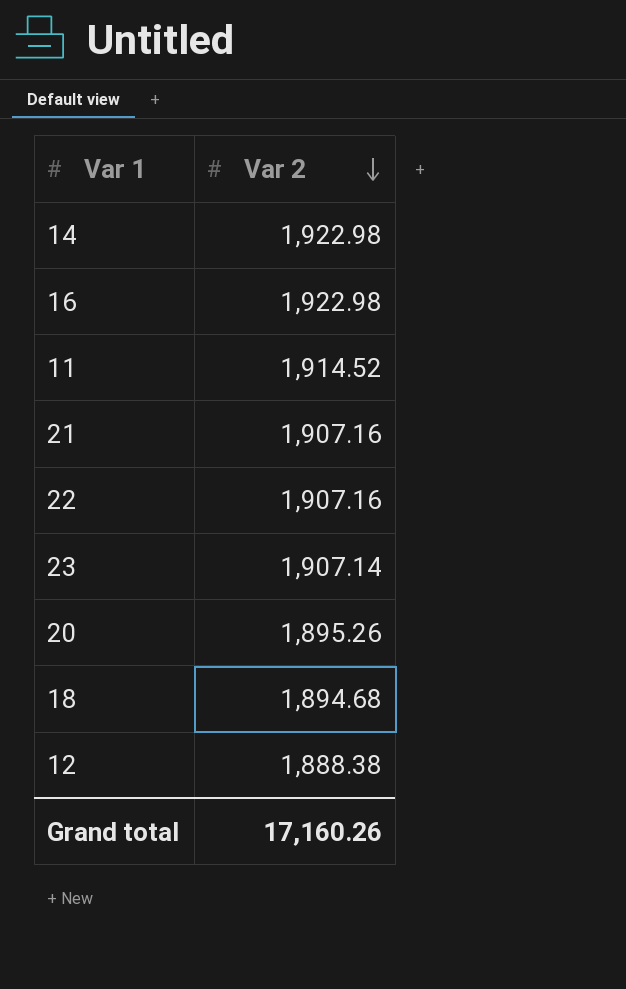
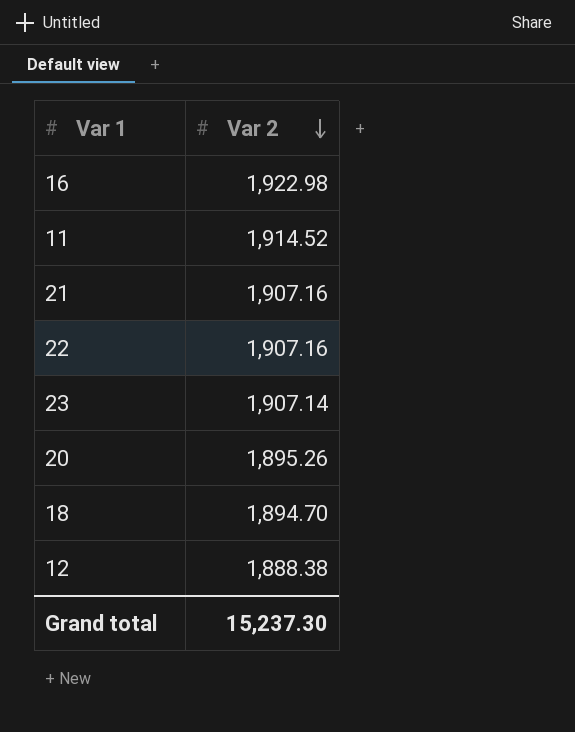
row 14: 1,922.98 -> none
18 | Var 2: 1,894.68 -> 1,894.70
Grand total | Var 2: 17,160.26 -> 15,237.30

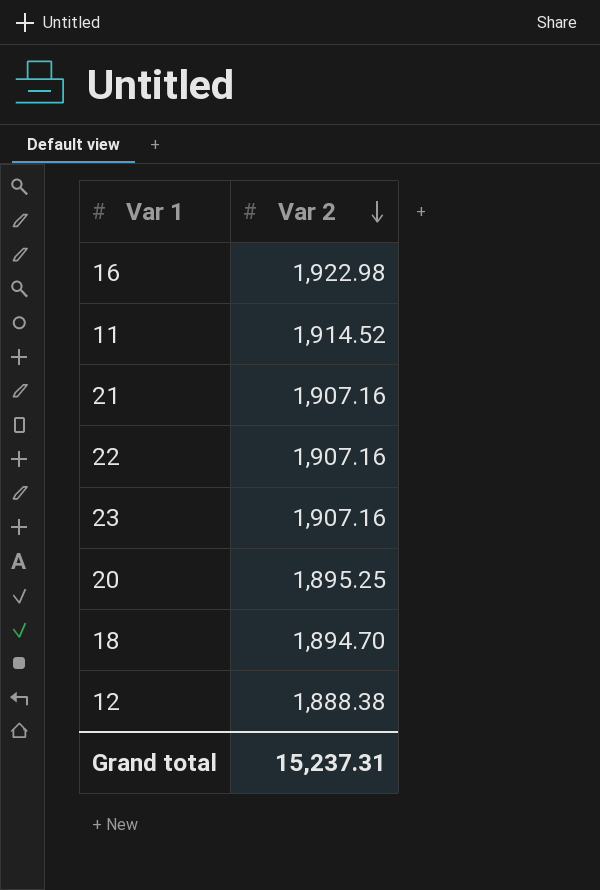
23 | Var 2: 1,907.14 -> 1,907.16
20 | Var 2: 1,895.26 -> 1,895.25
Grand total | Var 2: 15,237.30 -> 15,237.31

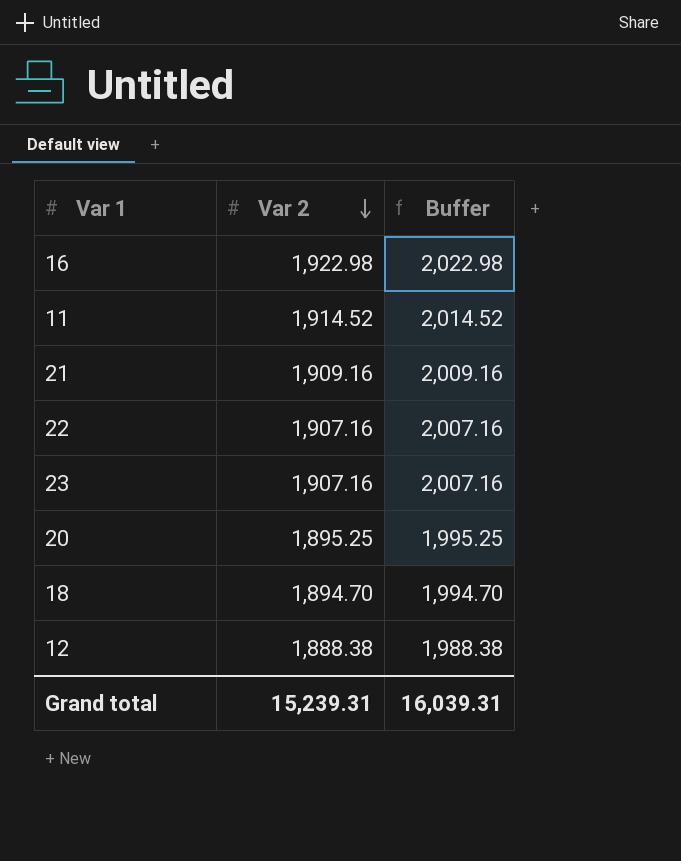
column Buffer | formula: none -> [Var 2] + 100
21 | Var 2: 1,907.16 -> 1,909.16
Grand total | Var 2: 15,237.31 -> 15,239.31

